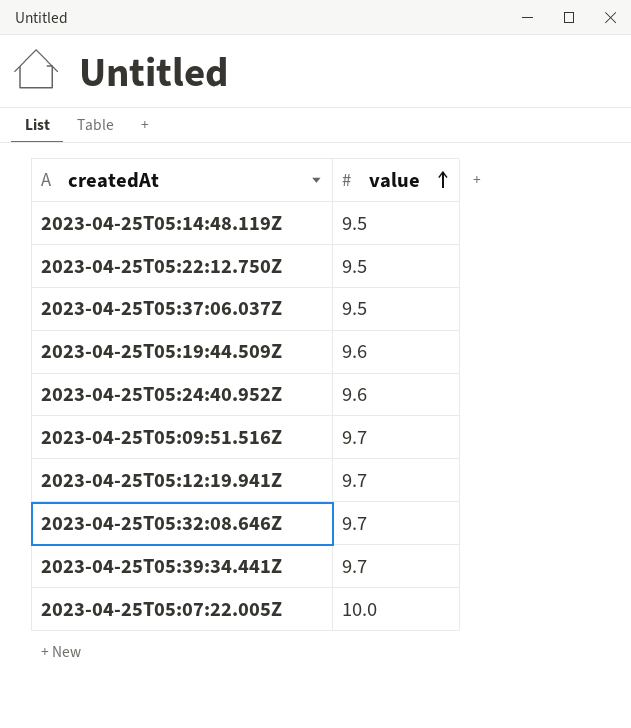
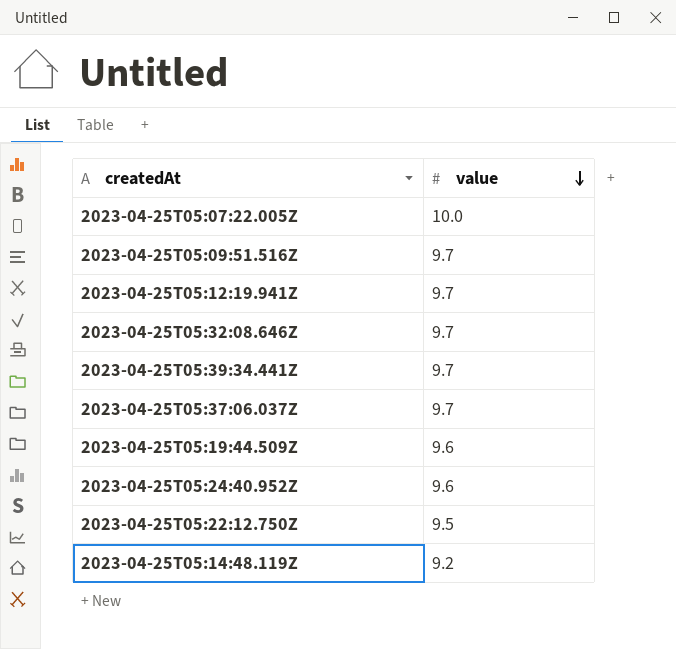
row order: value ascending -> value descending
2023-04-25T05:37:06.037Z | value: 9.5 -> 9.7
2023-04-25T05:14:48.119Z | value: 9.5 -> 9.2

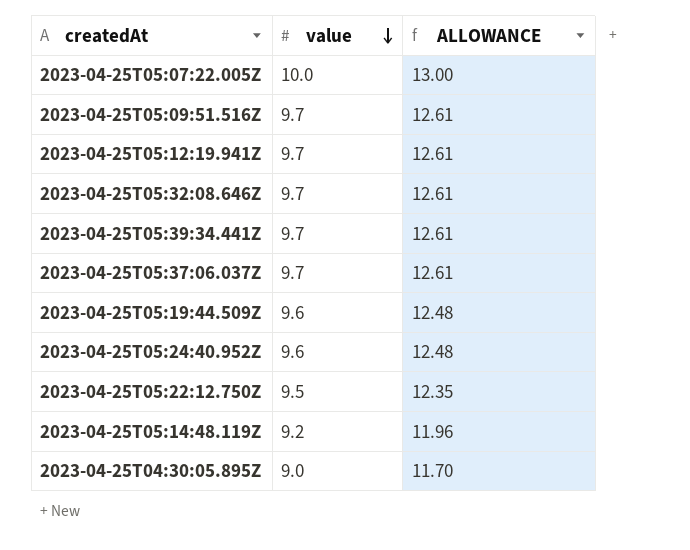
column ALLOWANCE | formula: none -> [value] * 1.3
row 2023-04-25T04:30:05.895Z: none -> 9.0 | 11.70

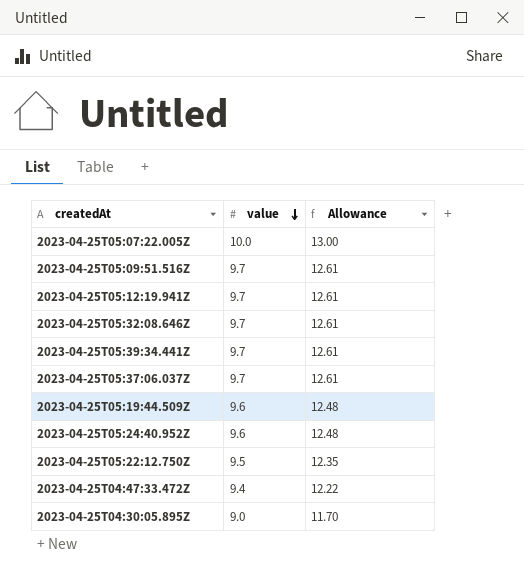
column name: ALLOWANCE -> Allowance
row 2023-04-25T05:14:48.119Z: 9.2 | 11.96 -> none
row 2023-04-25T04:47:33.472Z: none -> 9.4 | 12.22

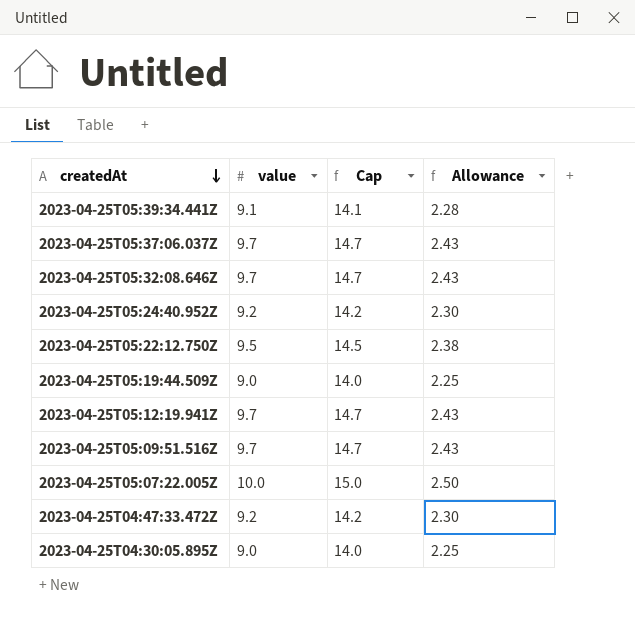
row order: value descending -> createdAt descending
column Cap | formula: none -> [value] + 5
column Allowance | formula: [value] * 1.3 -> [value] * 0.25
2023-04-25T05:39:34.441Z | value: 9.7 -> 9.1
2023-04-25T05:24:40.952Z | value: 9.6 -> 9.2
2023-04-25T05:19:44.509Z | value: 9.6 -> 9.0
2023-04-25T04:47:33.472Z | value: 9.4 -> 9.2

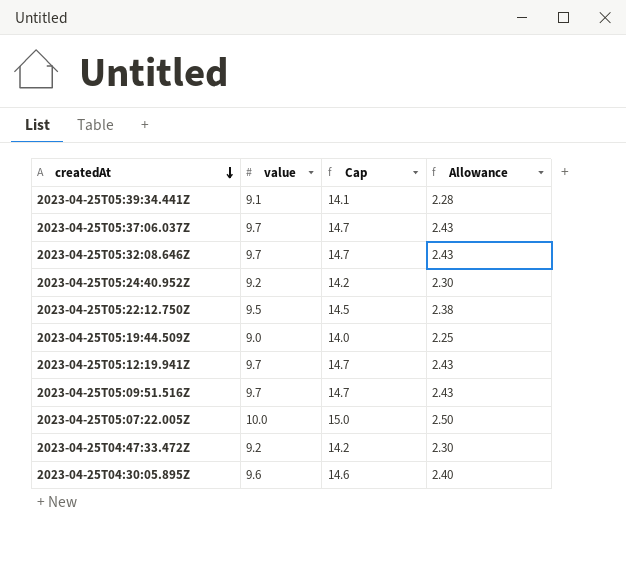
2023-04-25T04:30:05.895Z | value: 9.0 -> 9.6
2023-04-25T04:30:05.895Z | Cap: 14.0 -> 14.6
2023-04-25T04:30:05.895Z | Allowance: 2.25 -> 2.40

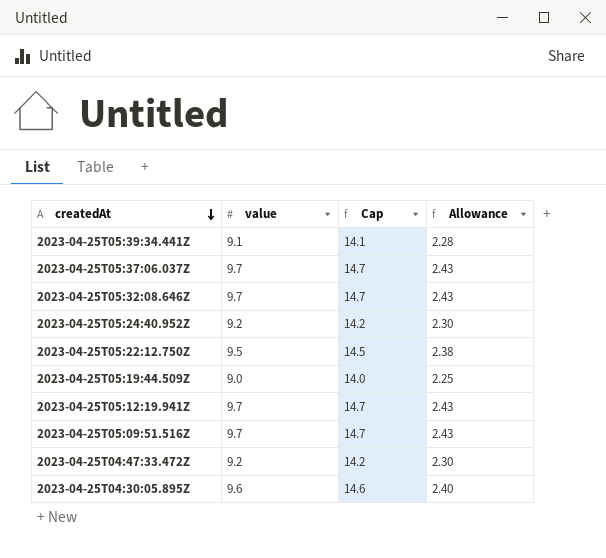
row 2023-04-25T05:07:22.005Z: 10.0 | 15.0 | 2.50 -> none

